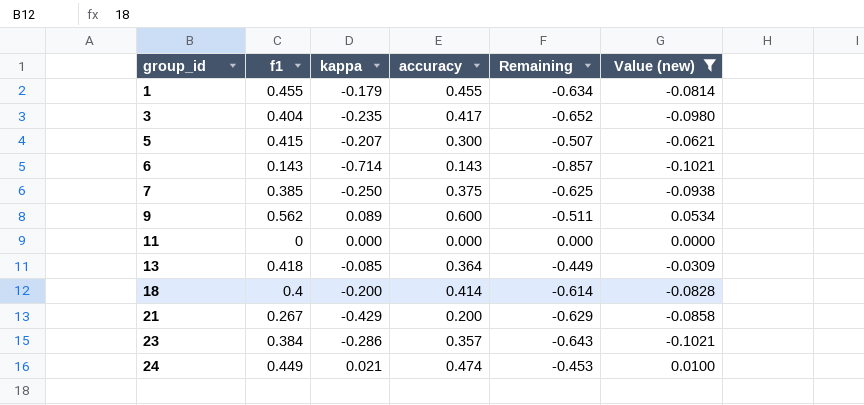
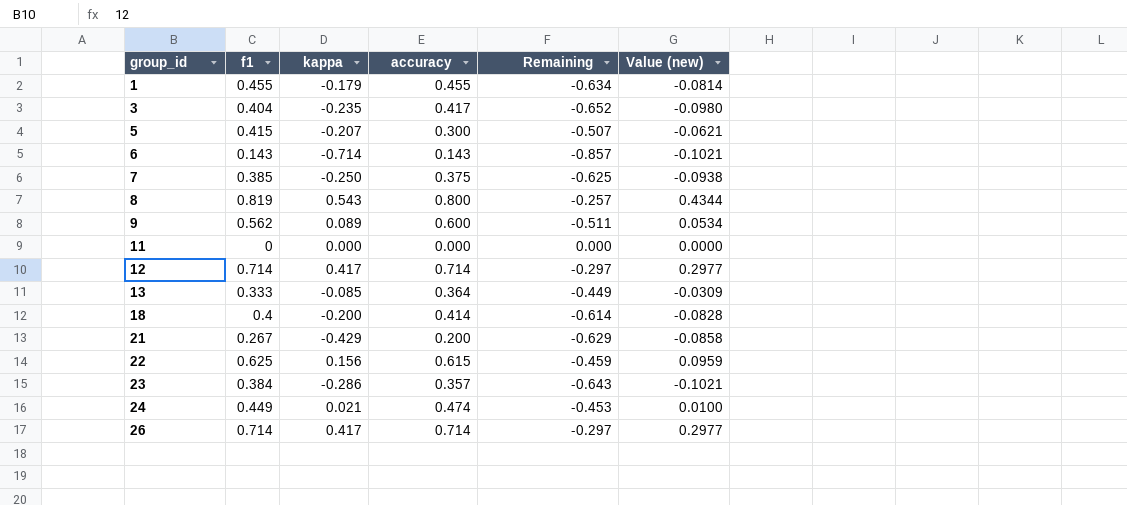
filter: Value (new) <= 0.0534 -> none
13 | f1: 0.418 -> 0.333

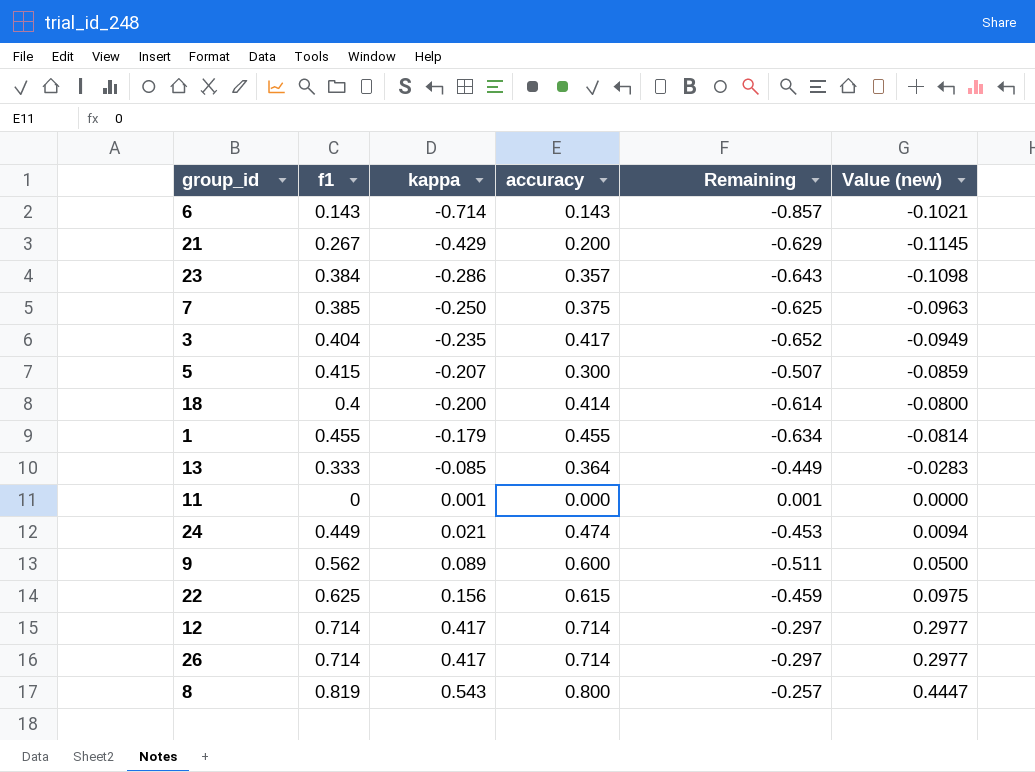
row order: group_id ascending -> kappa ascending
column Value (new) | formula: [kappa] * [accuracy] -> [f1] * [kappa]
11 | kappa: 0.000 -> 0.001
11 | Remaining: 0.000 -> 0.001

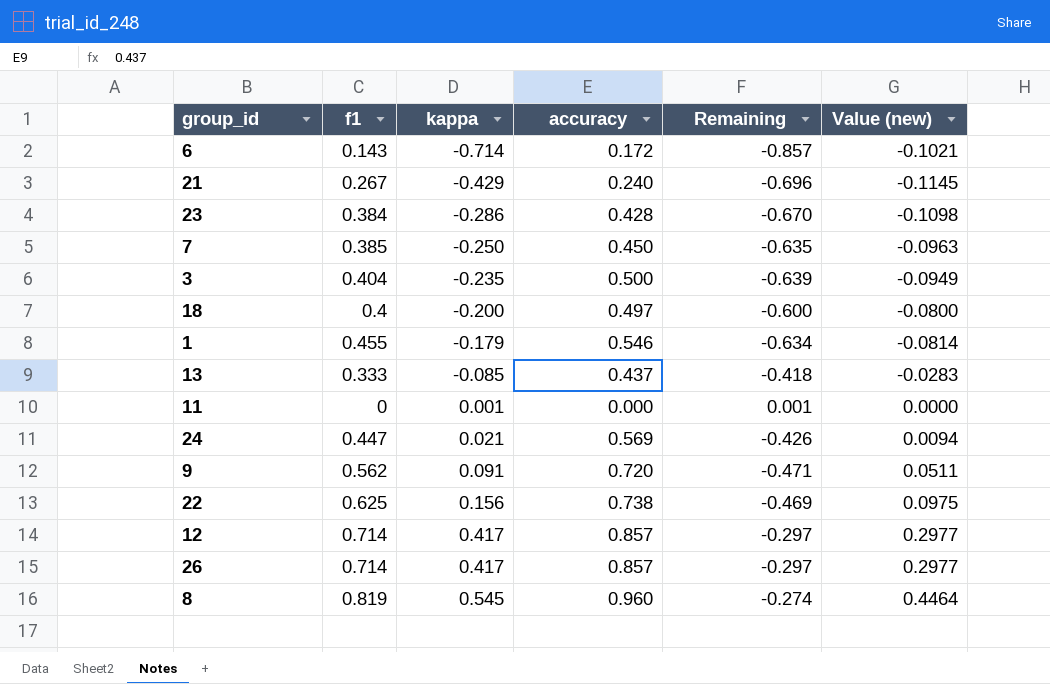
column Remaining | formula: [kappa] - [accuracy] -> [kappa] - [f1]
row 5: 0.415 | -0.207 | 0.300 | -0.507 | -0.0859 -> none
6 | accuracy: 0.143 -> 0.172
21 | accuracy: 0.200 -> 0.240
23 | accuracy: 0.357 -> 0.428
7 | accuracy: 0.375 -> 0.450
3 | accuracy: 0.417 -> 0.500
18 | accuracy: 0.414 -> 0.497
1 | accuracy: 0.455 -> 0.546
13 | accuracy: 0.364 -> 0.437
24 | f1: 0.449 -> 0.447
24 | accuracy: 0.474 -> 0.569
9 | kappa: 0.089 -> 0.091
9 | accuracy: 0.600 -> 0.720
9 | Value (new): 0.0500 -> 0.0511
22 | accuracy: 0.615 -> 0.738
12 | accuracy: 0.714 -> 0.857
26 | accuracy: 0.714 -> 0.857
8 | kappa: 0.543 -> 0.545
8 | accuracy: 0.800 -> 0.960
8 | Value (new): 0.4447 -> 0.4464

